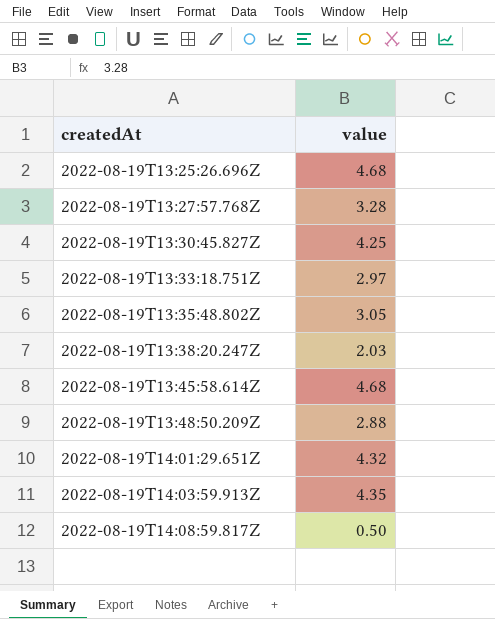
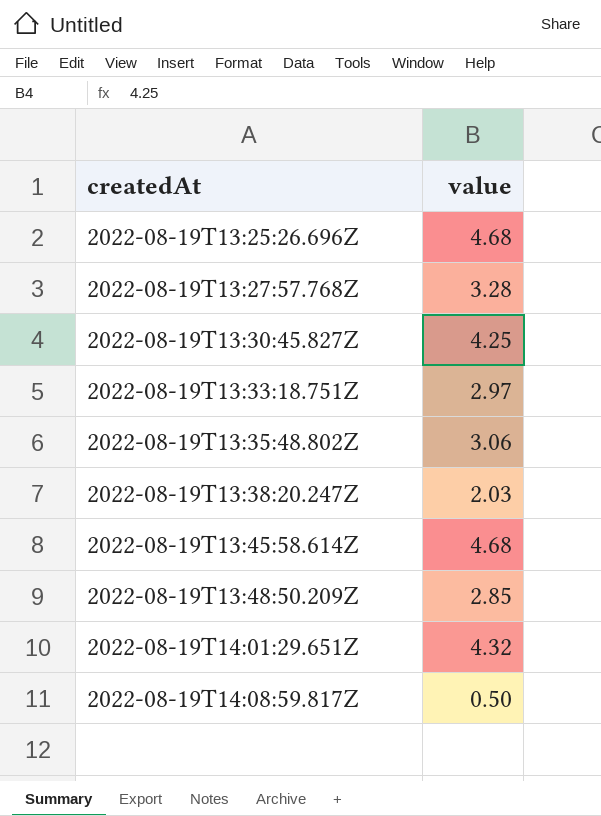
row 2022-08-19T14:03:59.913Z: 4.35 -> none
2022-08-19T13:35:48.802Z | value: 3.05 -> 3.06
2022-08-19T13:48:50.209Z | value: 2.88 -> 2.85

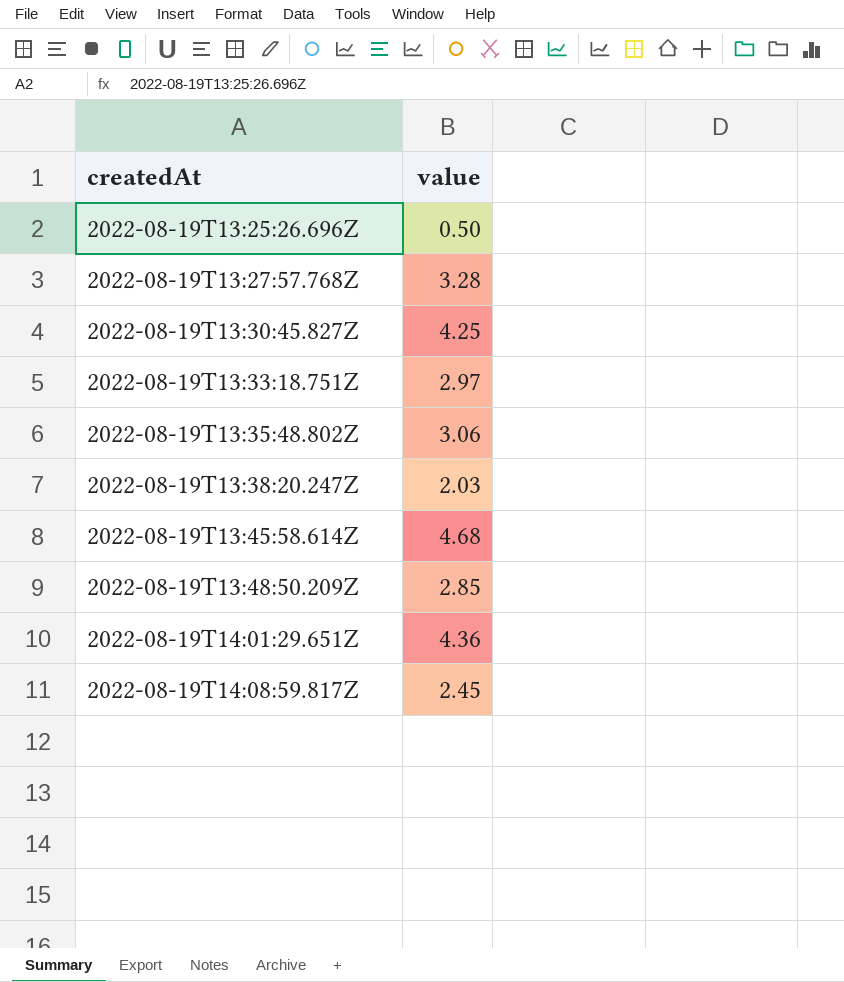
2022-08-19T13:25:26.696Z | value: 4.68 -> 0.50
2022-08-19T14:01:29.651Z | value: 4.32 -> 4.36
2022-08-19T14:08:59.817Z | value: 0.50 -> 2.45

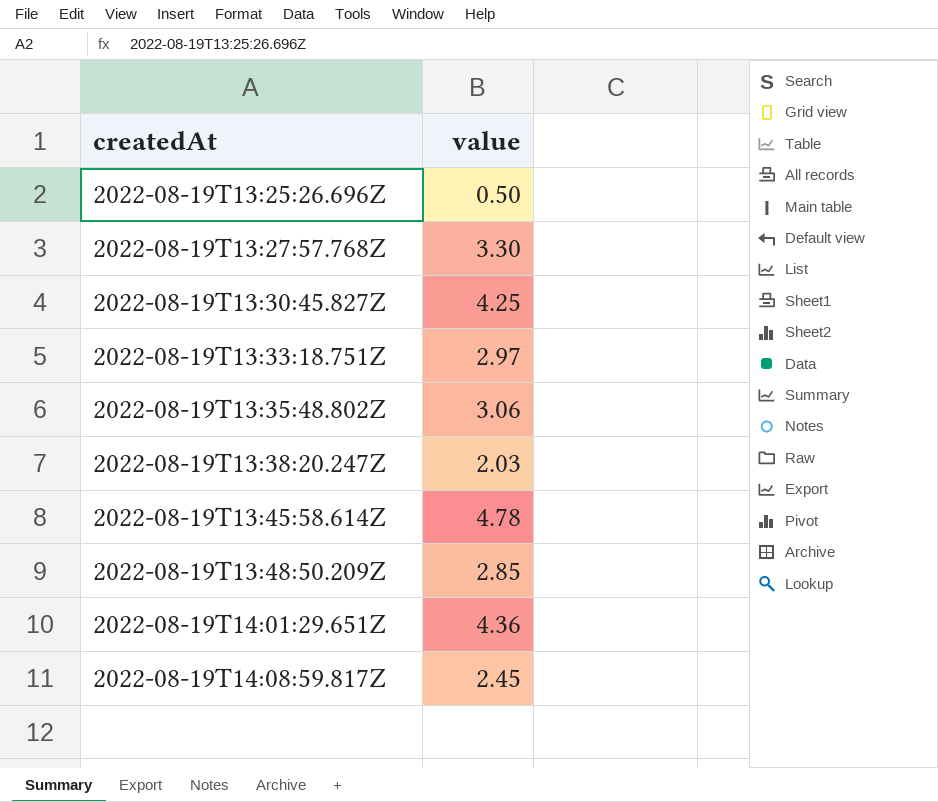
2022-08-19T13:27:57.768Z | value: 3.28 -> 3.30
2022-08-19T13:45:58.614Z | value: 4.68 -> 4.78

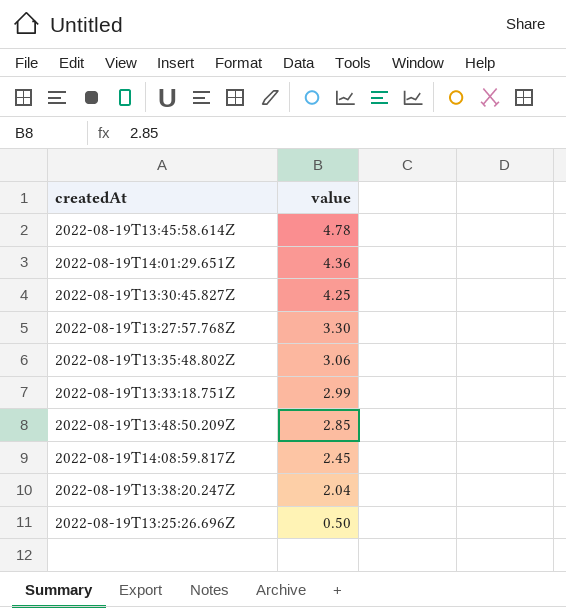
row order: createdAt ascending -> value descending
2022-08-19T13:33:18.751Z | value: 2.97 -> 2.99
2022-08-19T13:38:20.247Z | value: 2.03 -> 2.04

